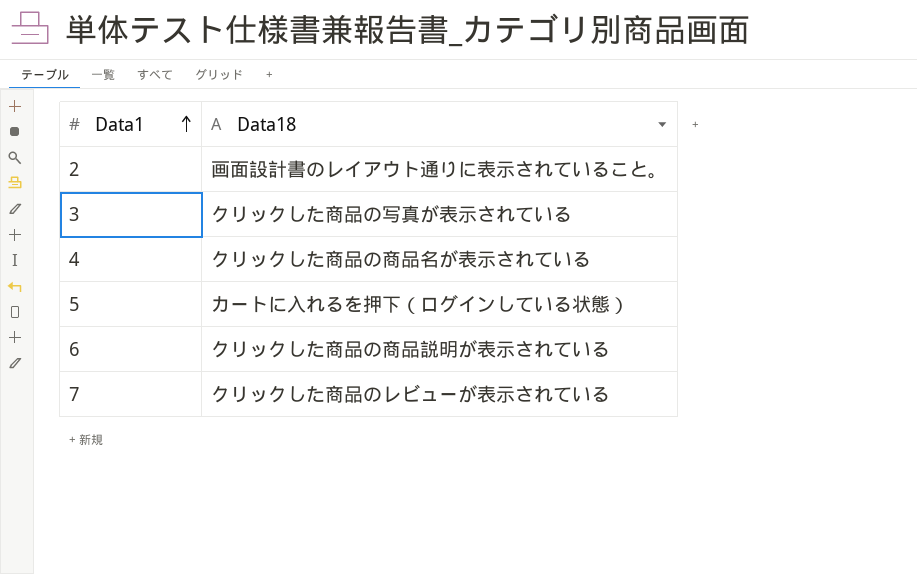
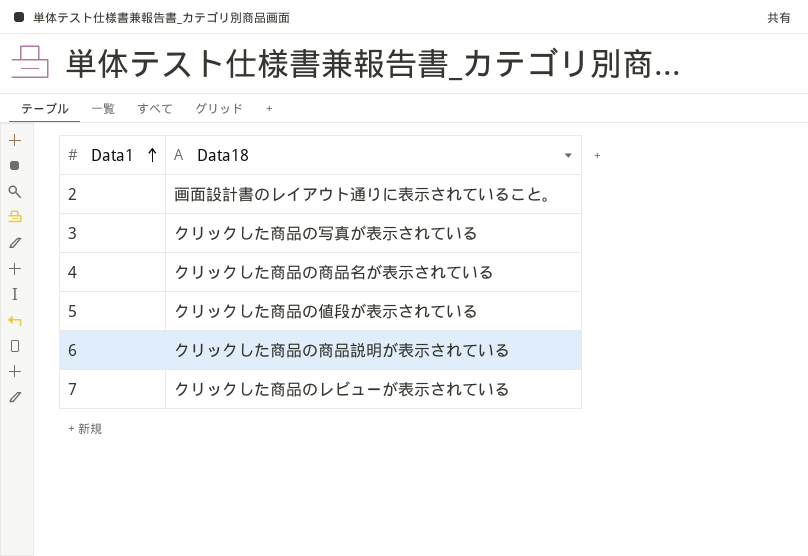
5 | Data18: カートに入れるを押下（ログインしている状態） -> クリックした商品の値段が表示されている

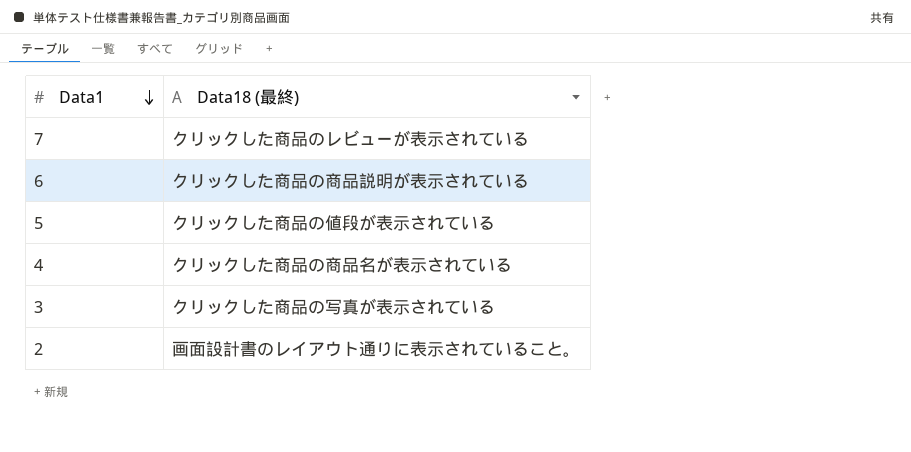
row order: Data1 ascending -> Data1 descending
column name: Data18 -> Data18 (最終)

